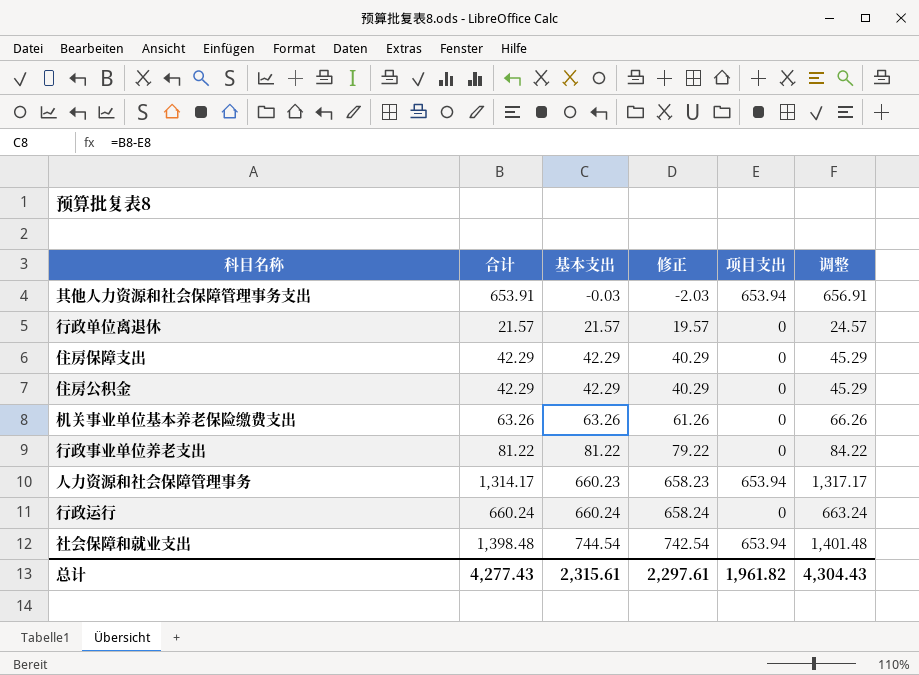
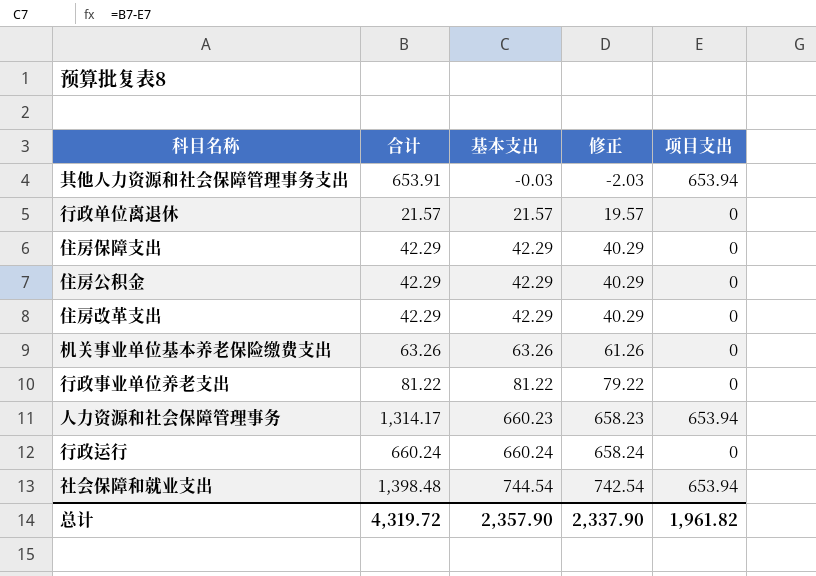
column 调整 | formula: [合计] + 3 -> none
row 住房改革支出: none -> 42.29 | 42.29 | 40.29 | 0
总计 | 合计: 4,277.43 -> 4,319.72
总计 | 基本支出: 2,315.61 -> 2,357.90
总计 | 修正: 2,297.61 -> 2,337.90

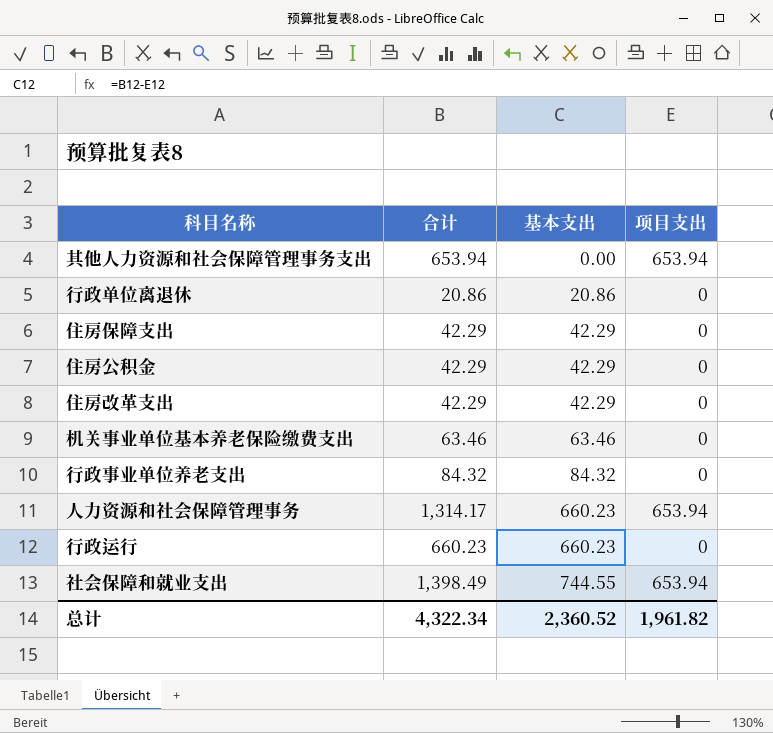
column 修正 | formula: [基本支出] - 2 -> none
其他人力资源和社会保障管理事务支出 | 合计: 653.91 -> 653.94
其他人力资源和社会保障管理事务支出 | 基本支出: -0.03 -> 0.00
行政单位离退休 | 合计: 21.57 -> 20.86
行政单位离退休 | 基本支出: 21.57 -> 20.86
机关事业单位基本养老保险缴费支出 | 合计: 63.26 -> 63.46
机关事业单位基本养老保险缴费支出 | 基本支出: 63.26 -> 63.46
行政事业单位养老支出 | 合计: 81.22 -> 84.32
行政事业单位养老支出 | 基本支出: 81.22 -> 84.32
行政运行 | 合计: 660.24 -> 660.23
行政运行 | 基本支出: 660.24 -> 660.23
社会保障和就业支出 | 合计: 1,398.48 -> 1,398.49
社会保障和就业支出 | 基本支出: 744.54 -> 744.55
总计 | 合计: 4,319.72 -> 4,322.34
总计 | 基本支出: 2,357.90 -> 2,360.52

